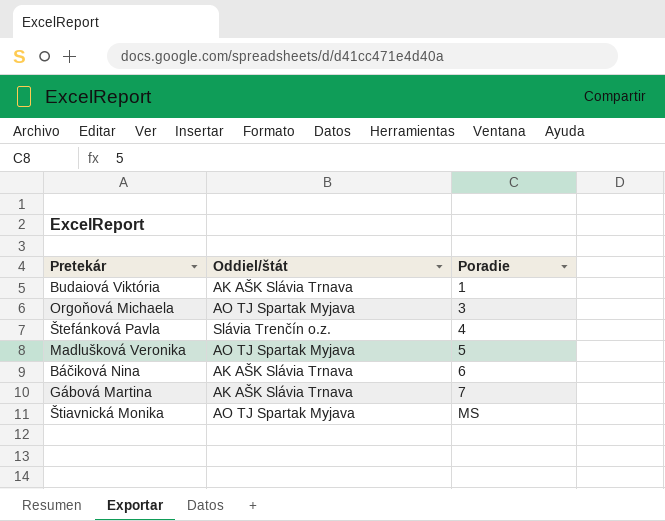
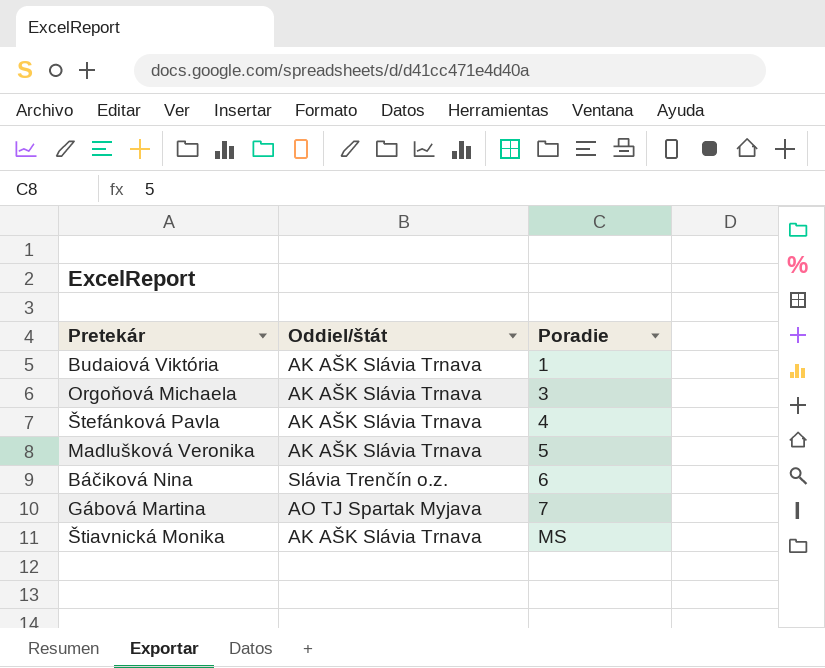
Orgoňová Michaela | Oddiel/štát: AO TJ Spartak Myjava -> AK AŠK Slávia Trnava
Štefánková Pavla | Oddiel/štát: Slávia Trenčín o.z. -> AK AŠK Slávia Trnava
Madlušková Veronika | Oddiel/štát: AO TJ Spartak Myjava -> AK AŠK Slávia Trnava
Báčiková Nina | Oddiel/štát: AK AŠK Slávia Trnava -> Slávia Trenčín o.z.
Gábová Martina | Oddiel/štát: AK AŠK Slávia Trnava -> AO TJ Spartak Myjava
Štiavnická Monika | Oddiel/štát: AO TJ Spartak Myjava -> AK AŠK Slávia Trnava

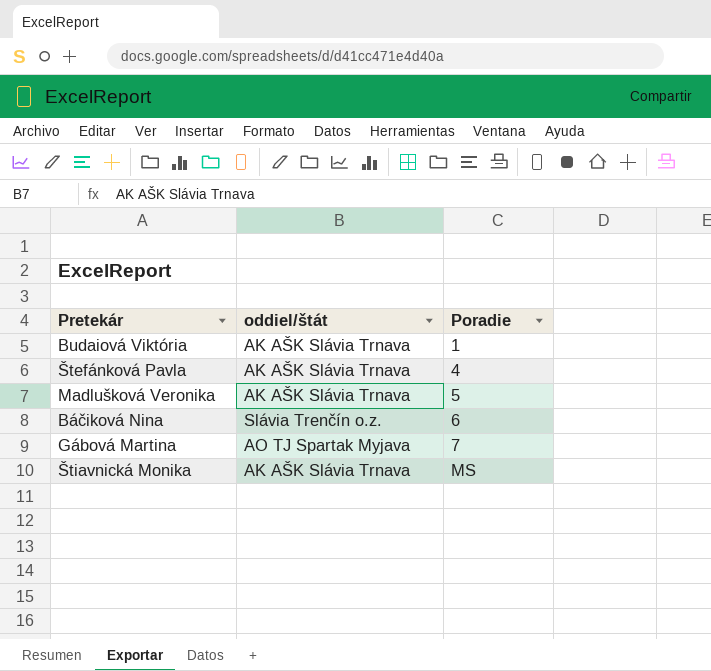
column name: Oddiel/štát -> oddiel/štát
row Orgoňová Michaela: AK AŠK Slávia Trnava | 3 -> none

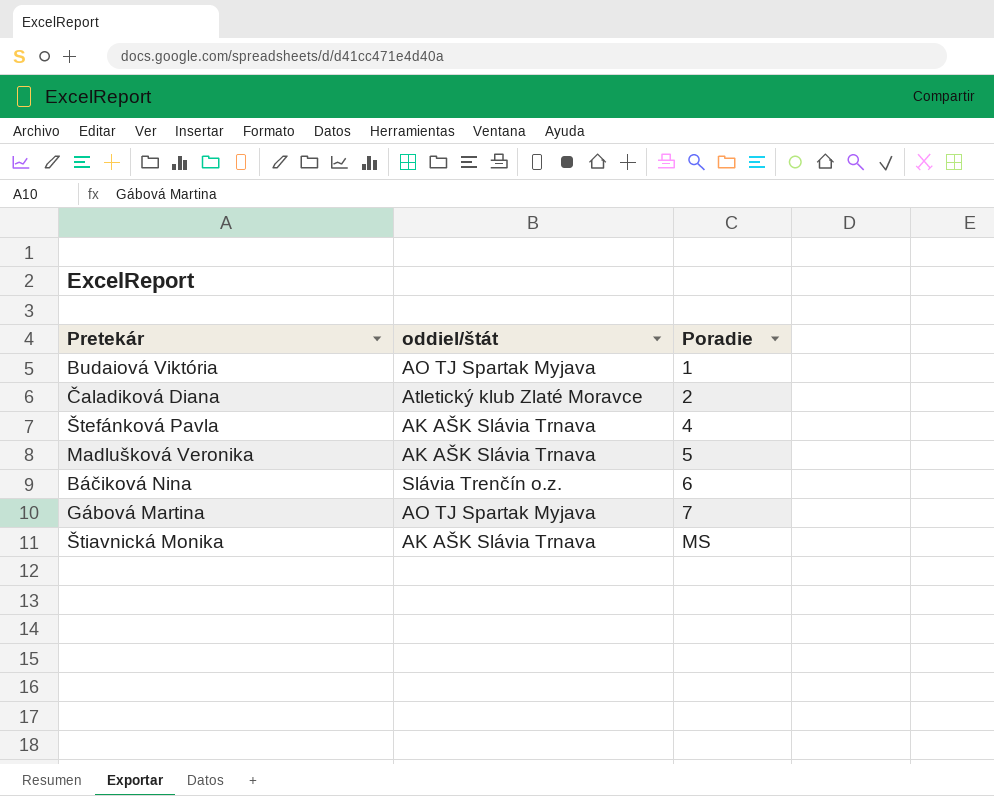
Budaiová Viktória | oddiel/štát: AK AŠK Slávia Trnava -> AO TJ Spartak Myjava
row Čaladiková Diana: none -> Atletický klub Zlaté Moravce | 2

